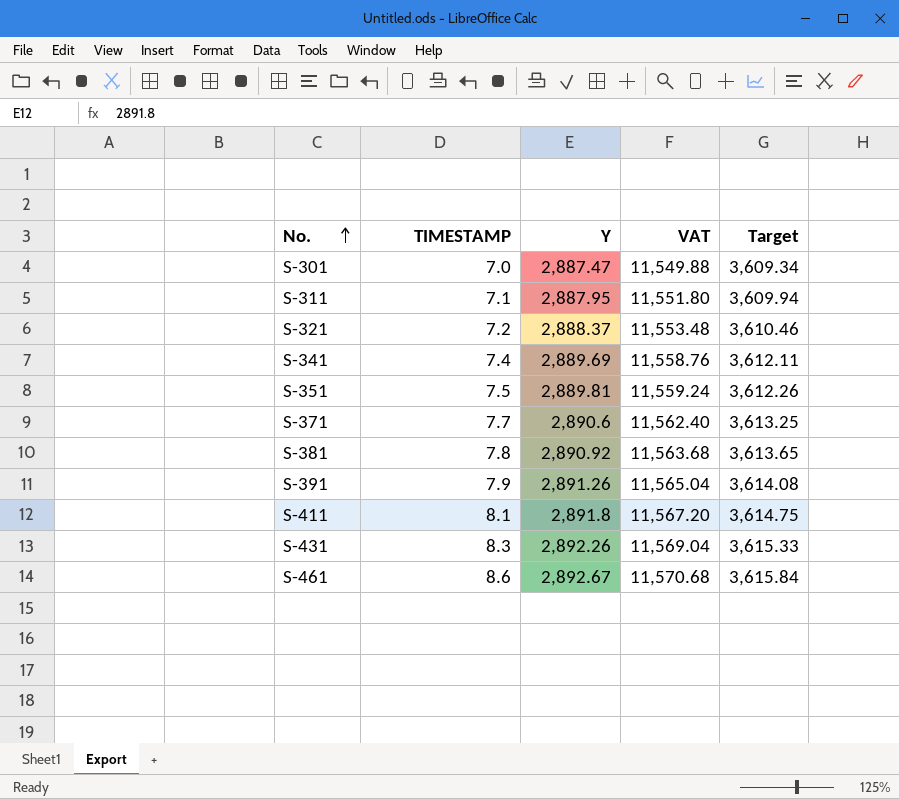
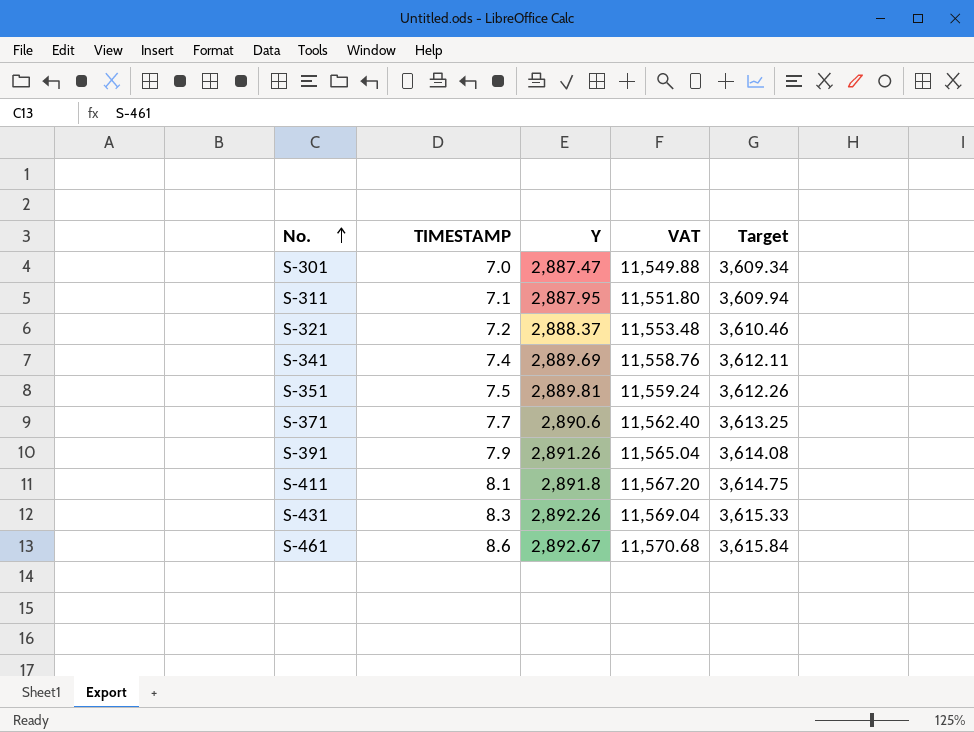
row S-381: 7.8 | 2,890.92 | 11,563.68 | 3,613.65 -> none

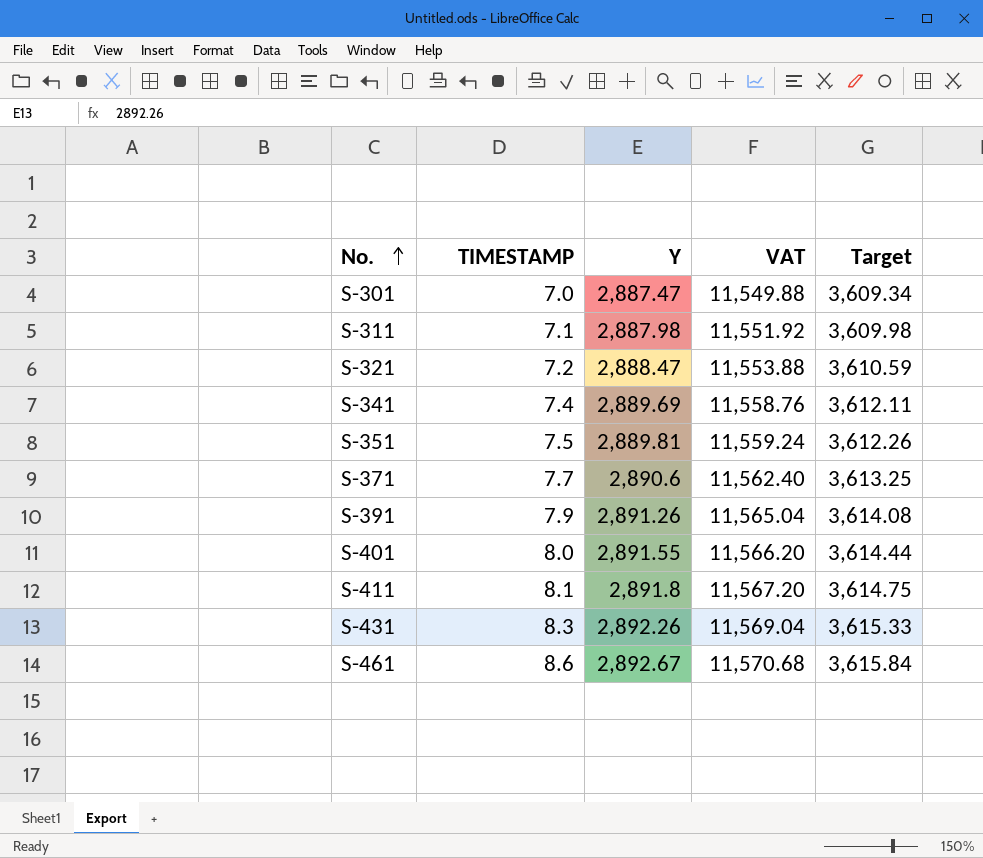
S-311 | Y: 2,887.95 -> 2,887.98
S-311 | VAT: 11,551.80 -> 11,551.92
S-311 | Target: 3,609.94 -> 3,609.98
S-321 | Y: 2,888.37 -> 2,888.47
S-321 | VAT: 11,553.48 -> 11,553.88
S-321 | Target: 3,610.46 -> 3,610.59
row S-401: none -> 8.0 | 2,891.55 | 11,566.20 | 3,614.44

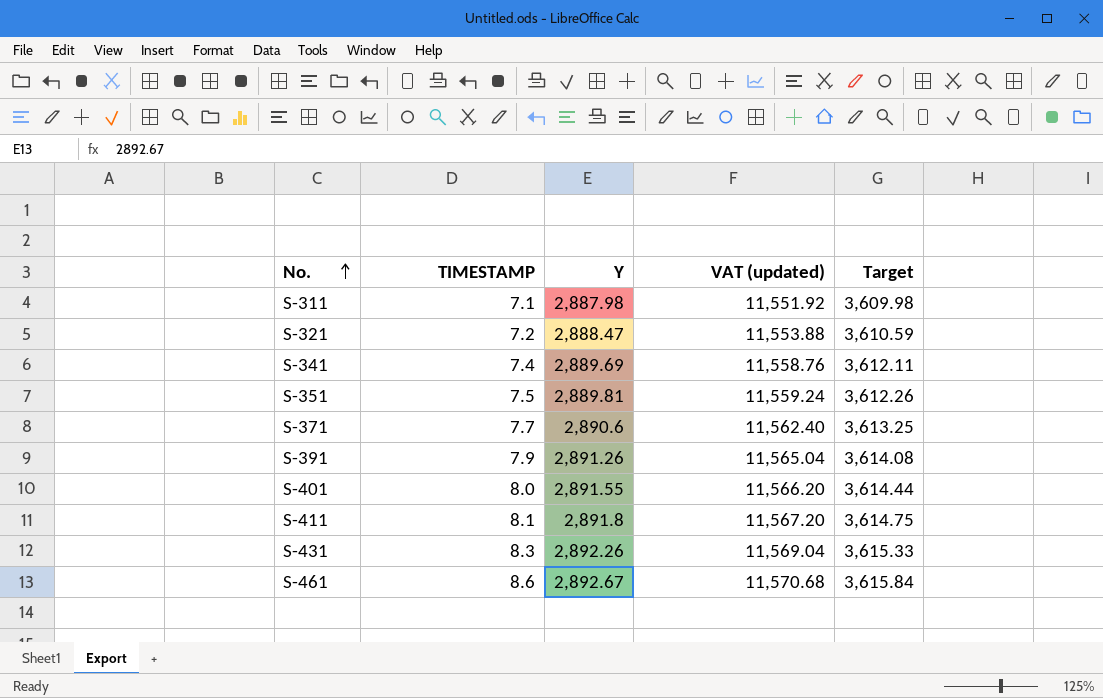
column name: VAT -> VAT (updated)
row S-301: 7.0 | 2,887.47 | 11,549.88 | 3,609.34 -> none

